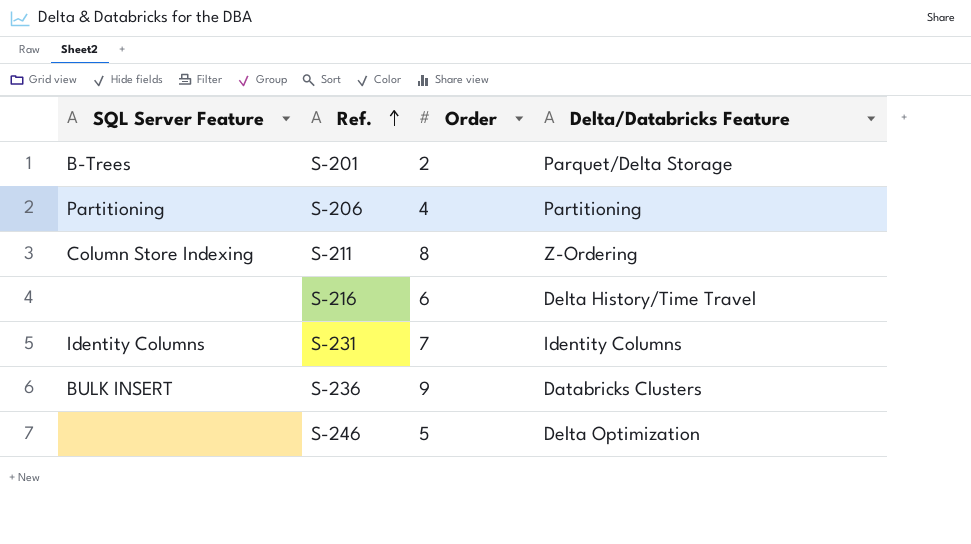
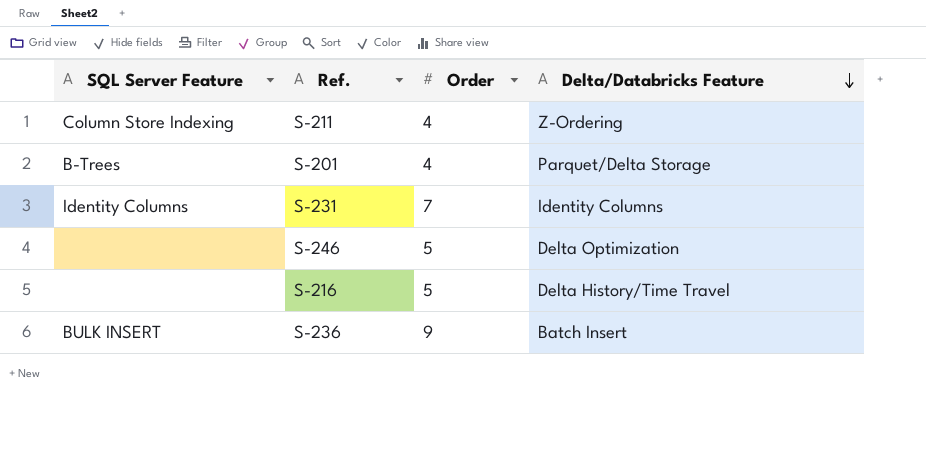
row order: Ref. ascending -> Delta/Databricks Feature descending
row S-206: Partitioning | 4 | Partitioning -> none
S-211 | Order: 8 -> 4
S-201 | Order: 2 -> 4
S-216 | Order: 6 -> 5
S-236 | Delta/Databricks Feature: Databricks Clusters -> Batch Insert

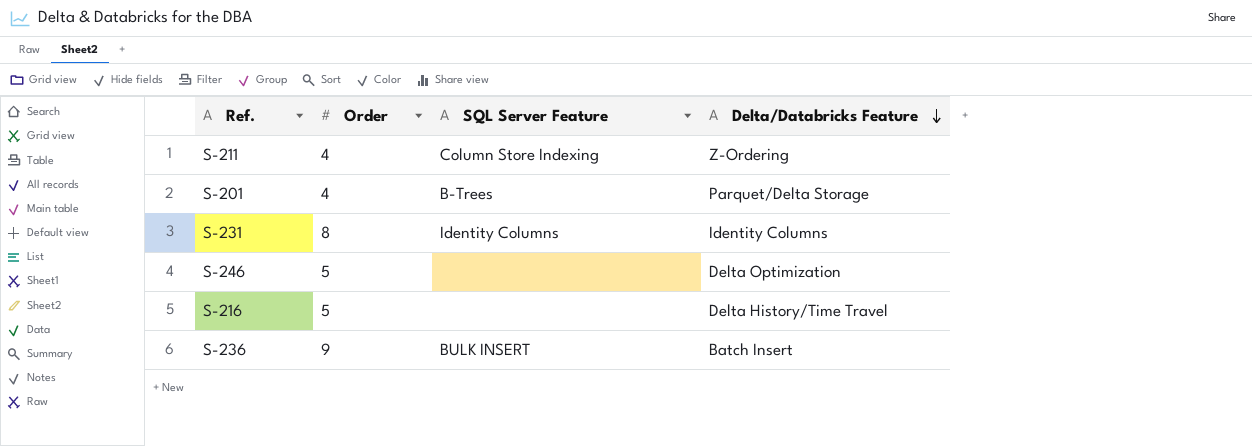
column SQL Server Feature | position: 1 -> 3
S-231 | Order: 7 -> 8

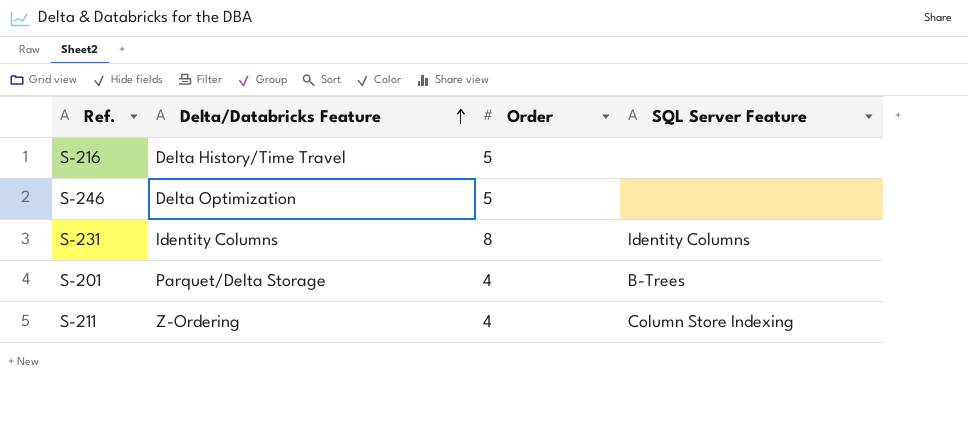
row order: Delta/Databricks Feature descending -> Delta/Databricks Feature ascending
column Delta/Databricks Feature | position: 4 -> 2
row S-236: 9 | BULK INSERT | Batch Insert -> none

